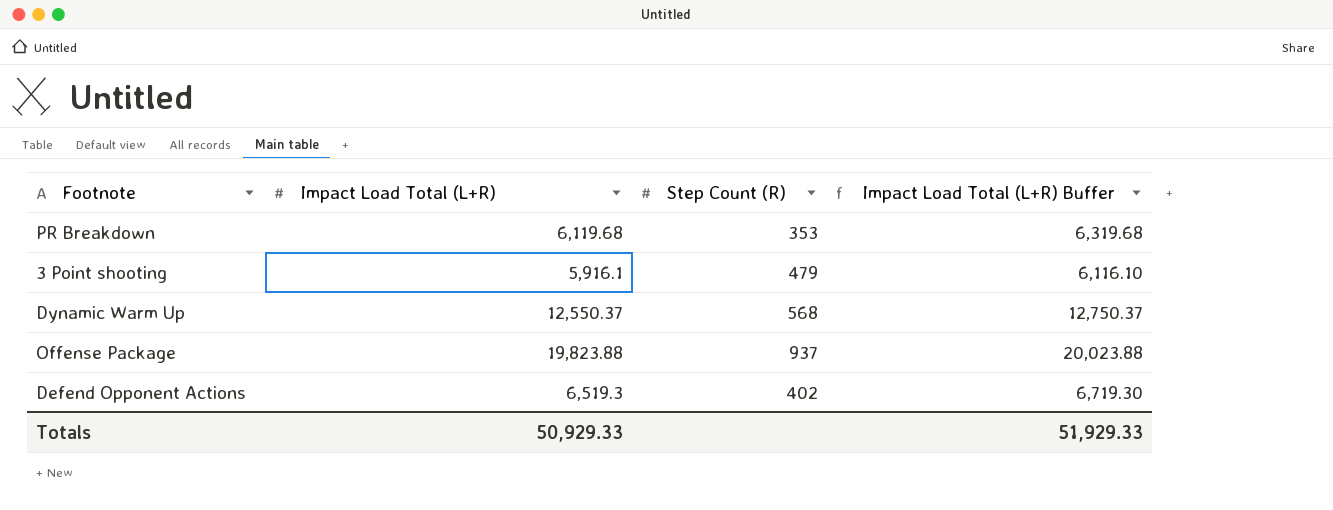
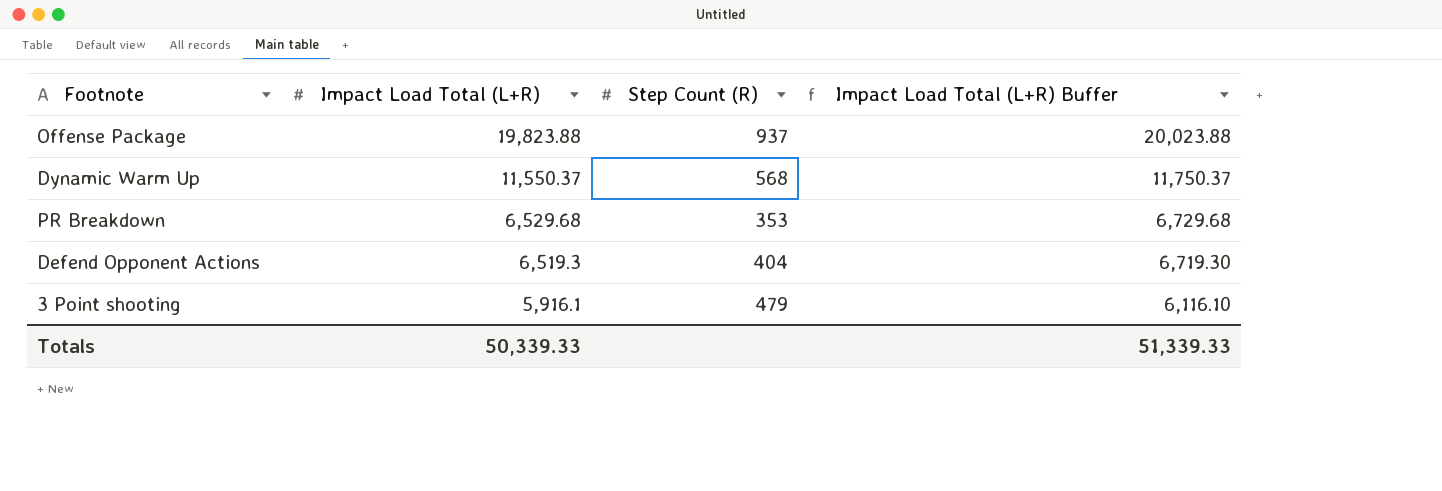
row order: none -> Impact Load Total (L+R) descending
Dynamic Warm Up | Impact Load Total (L+R): 12,550.37 -> 11,550.37
Dynamic Warm Up | Impact Load Total (L+R) Buffer: 12,750.37 -> 11,750.37
PR Breakdown | Impact Load Total (L+R): 6,119.68 -> 6,529.68
PR Breakdown | Impact Load Total (L+R) Buffer: 6,319.68 -> 6,729.68
Defend Opponent Actions | Step Count (R): 402 -> 404
Totals | Impact Load Total (L+R): 50,929.33 -> 50,339.33
Totals | Impact Load Total (L+R) Buffer: 51,929.33 -> 51,339.33

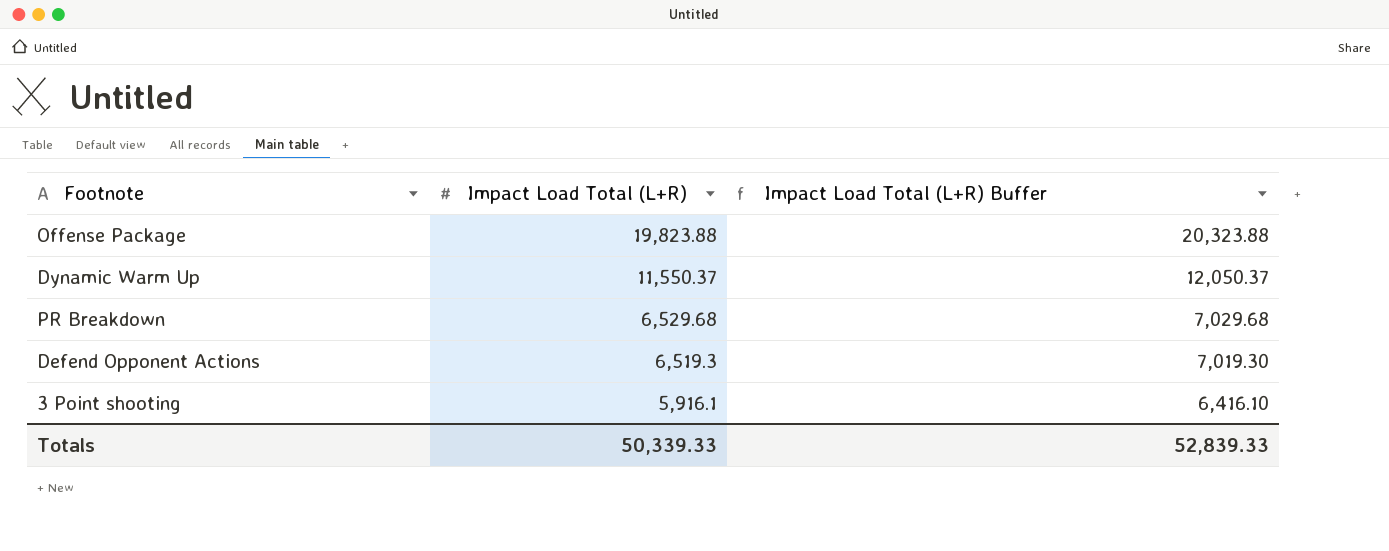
column Step Count (R) | position: 3 -> none
column Impact Load Total (L+R) Buffer | formula: [Impact Load Total (L+R)] + 200 -> [Impact Load Total (L+R)] + 500
Totals | Impact Load Total (L+R) Buffer: 51,339.33 -> 52,839.33

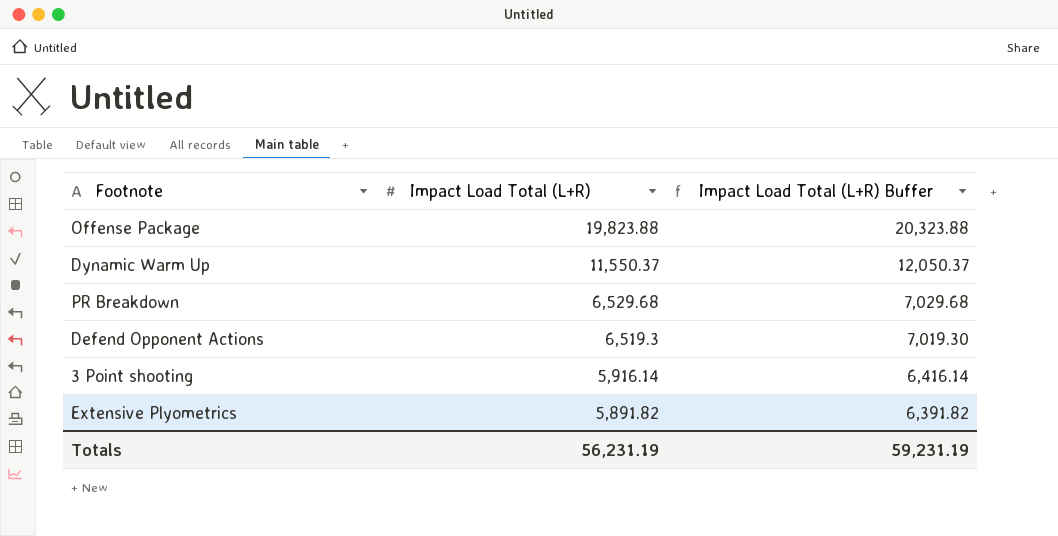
3 Point shooting | Impact Load Total (L+R): 5,916.1 -> 5,916.14
3 Point shooting | Impact Load Total (L+R) Buffer: 6,416.10 -> 6,416.14
row Extensive Plyometrics: none -> 5,891.82 | 6,391.82
Totals | Impact Load Total (L+R): 50,339.33 -> 56,231.19
Totals | Impact Load Total (L+R) Buffer: 52,839.33 -> 59,231.19

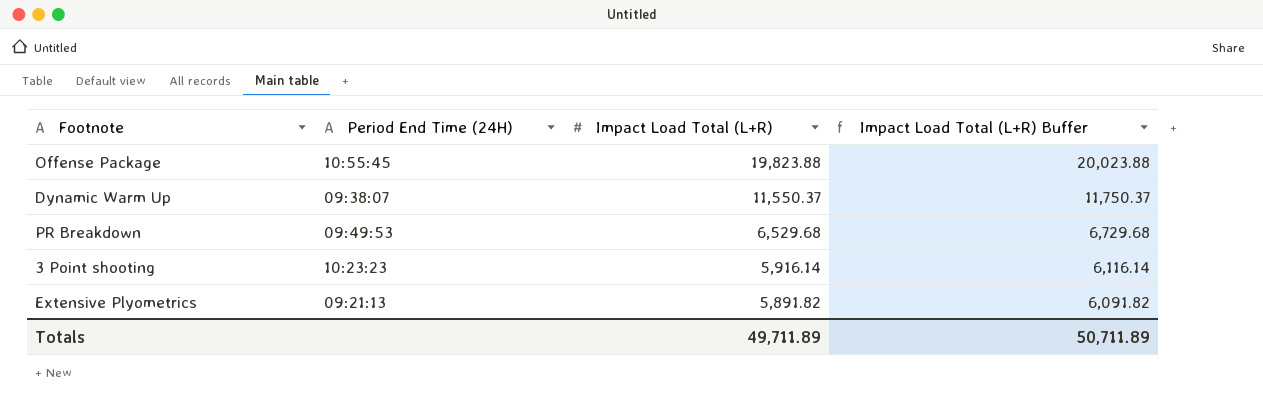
column Period End Time (24H) | position: none -> 2
column Impact Load Total (L+R) Buffer | formula: [Impact Load Total (L+R)] + 500 -> [Impact Load Total (L+R)] + 200
row Defend Opponent Actions: 6,519.3 | 7,019.30 -> none
Totals | Impact Load Total (L+R): 56,231.19 -> 49,711.89
Totals | Impact Load Total (L+R) Buffer: 59,231.19 -> 50,711.89

